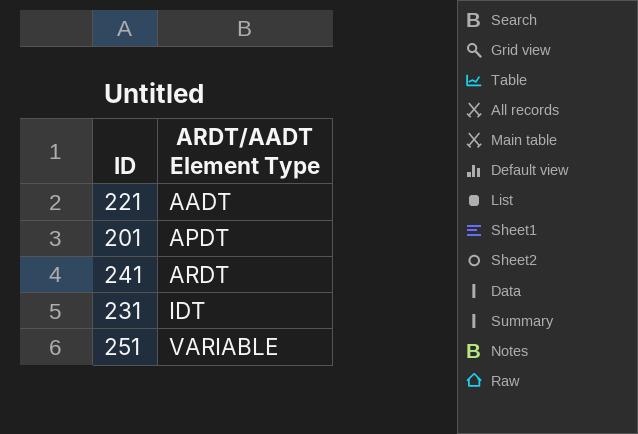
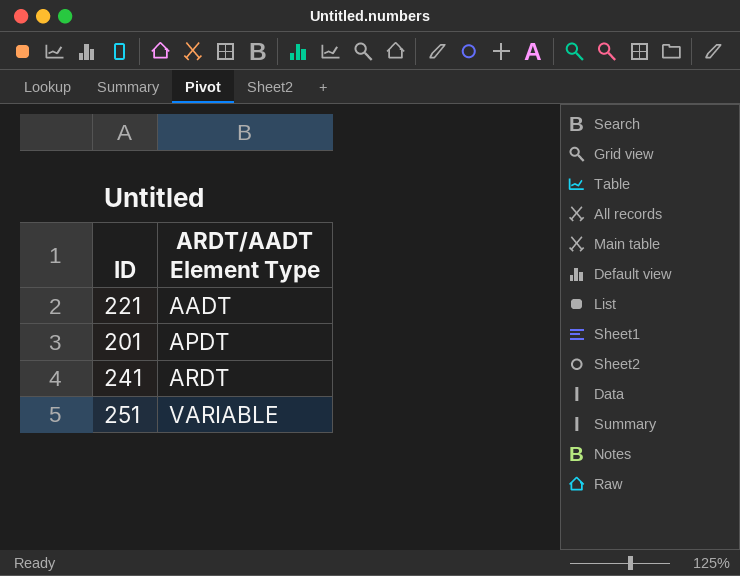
row 231: IDT -> none

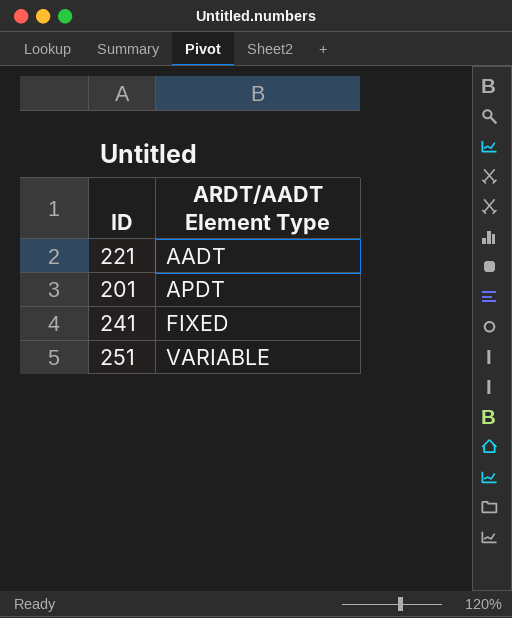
241 | ARDT/AADT Element Type: ARDT -> FIXED

